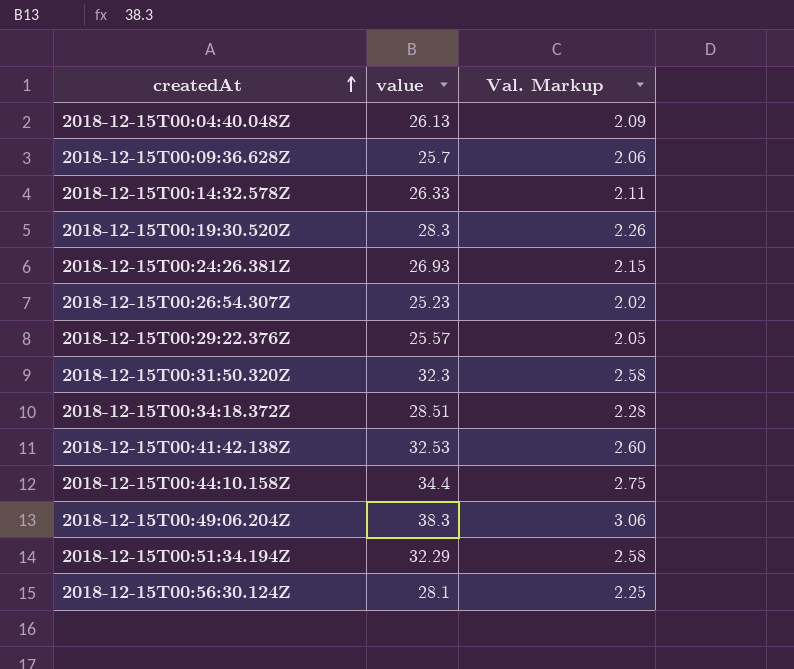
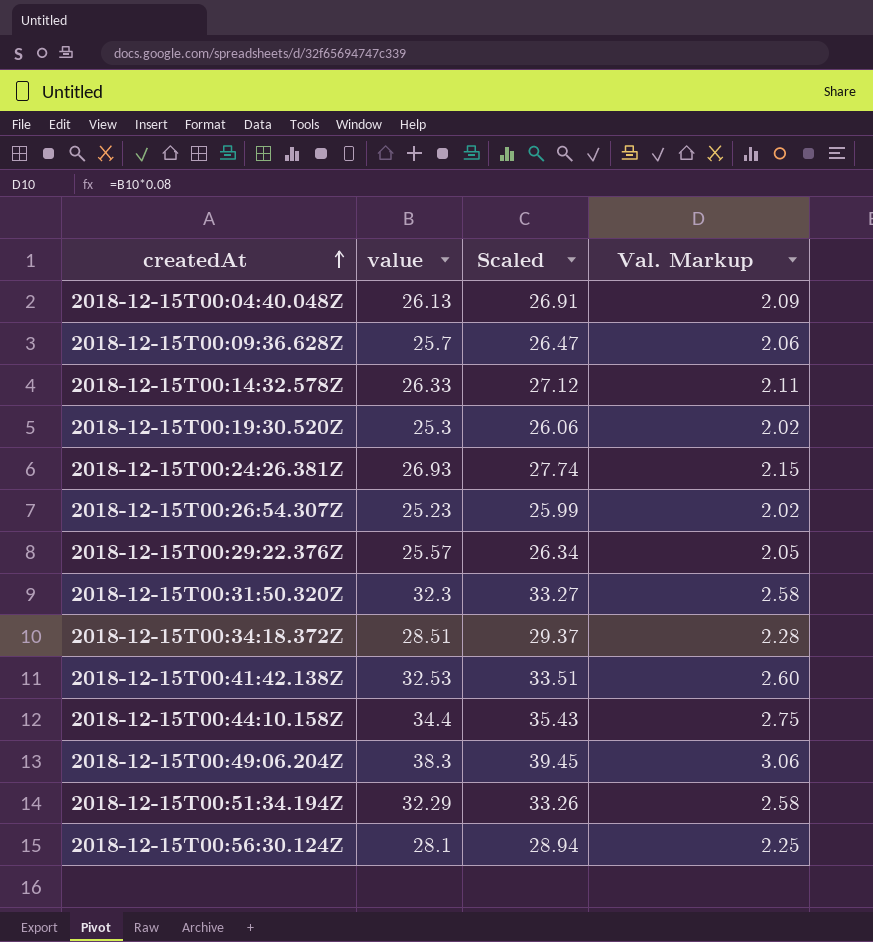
column Scaled | formula: none -> [value] * 1.03
2018-12-15T00:19:30.520Z | value: 28.3 -> 25.3
2018-12-15T00:19:30.520Z | Val. Markup: 2.26 -> 2.02

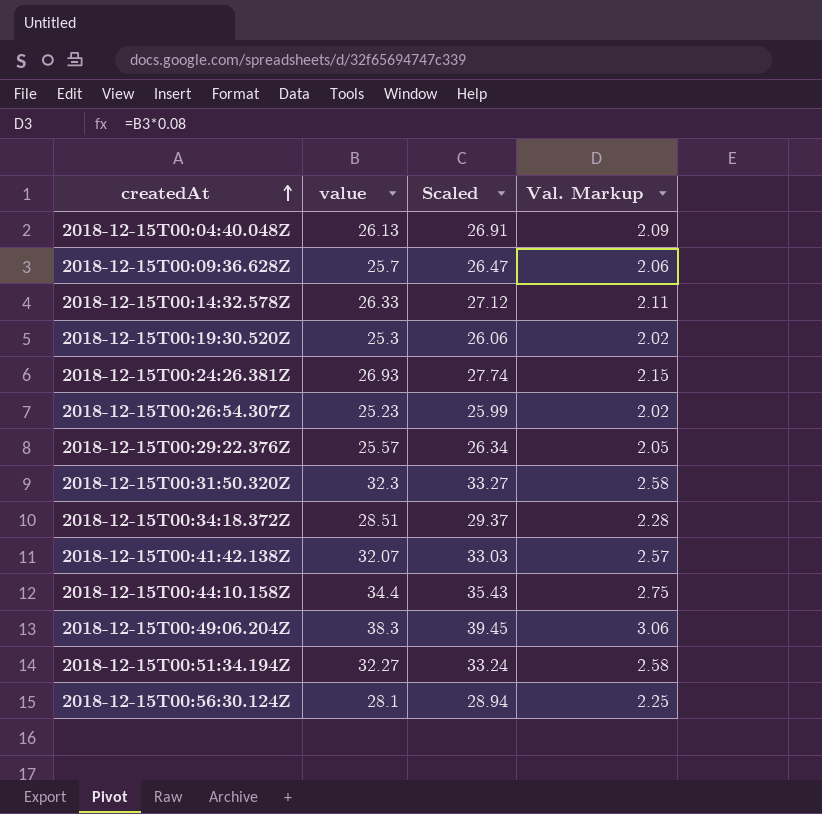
2018-12-15T00:41:42.138Z | value: 32.53 -> 32.07
2018-12-15T00:41:42.138Z | Scaled: 33.51 -> 33.03
2018-12-15T00:41:42.138Z | Val. Markup: 2.60 -> 2.57
2018-12-15T00:51:34.194Z | value: 32.29 -> 32.27
2018-12-15T00:51:34.194Z | Scaled: 33.26 -> 33.24

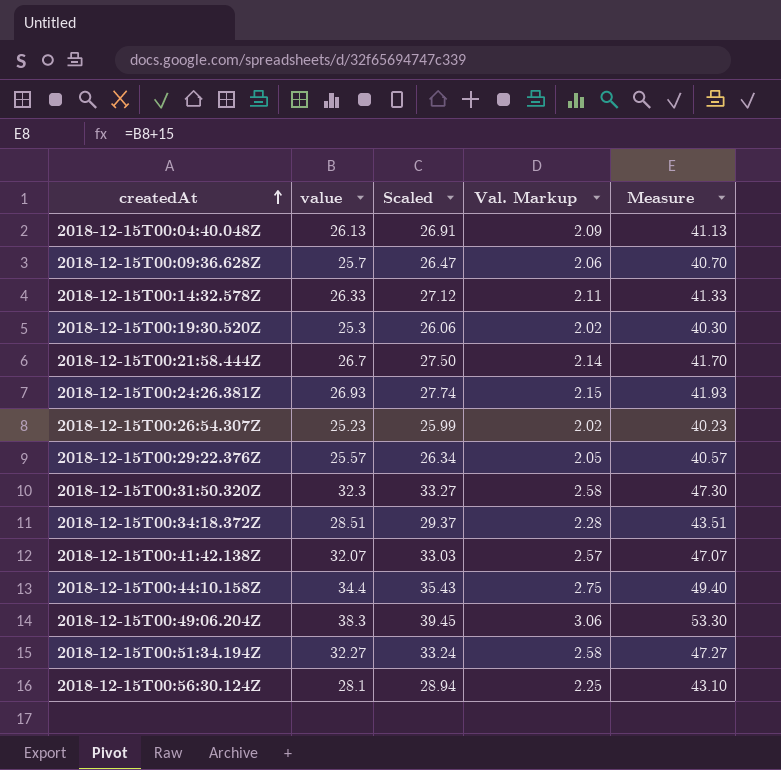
column Measure | formula: none -> [value] + 15
row 2018-12-15T00:21:58.444Z: none -> 26.7 | 27.50 | 2.14 | 41.70

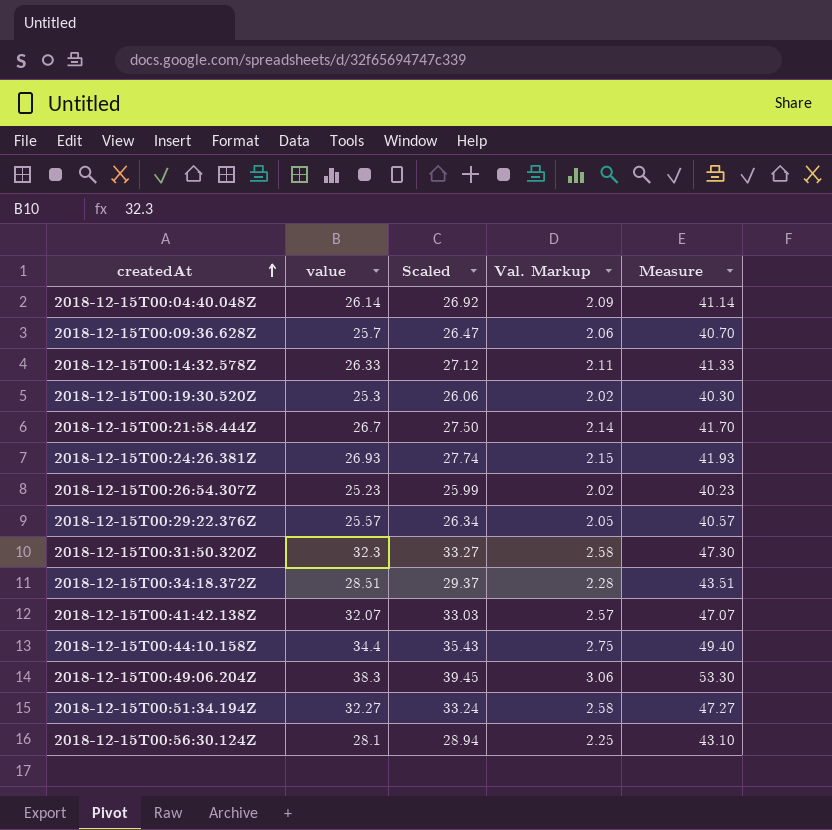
2018-12-15T00:04:40.048Z | value: 26.13 -> 26.14
2018-12-15T00:04:40.048Z | Scaled: 26.91 -> 26.92
2018-12-15T00:04:40.048Z | Measure: 41.13 -> 41.14

